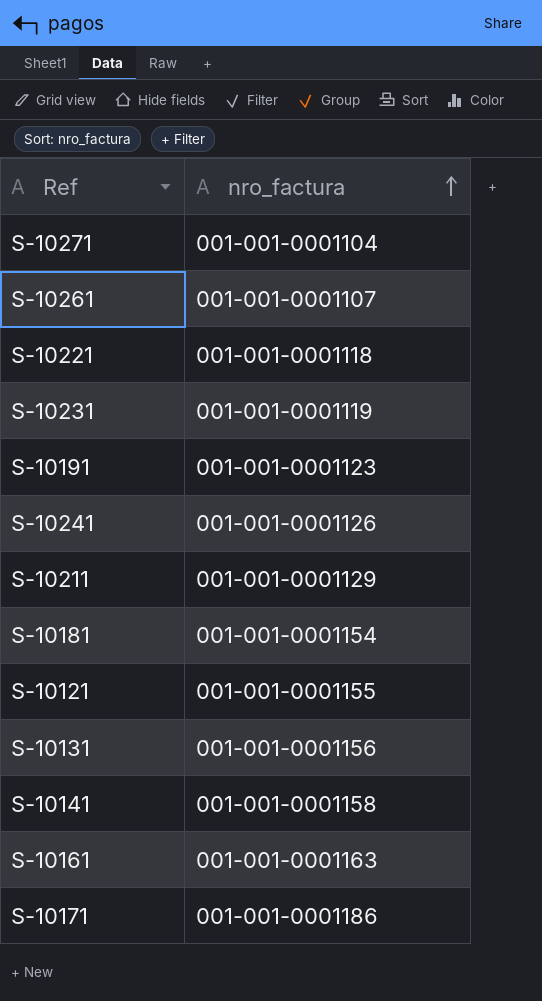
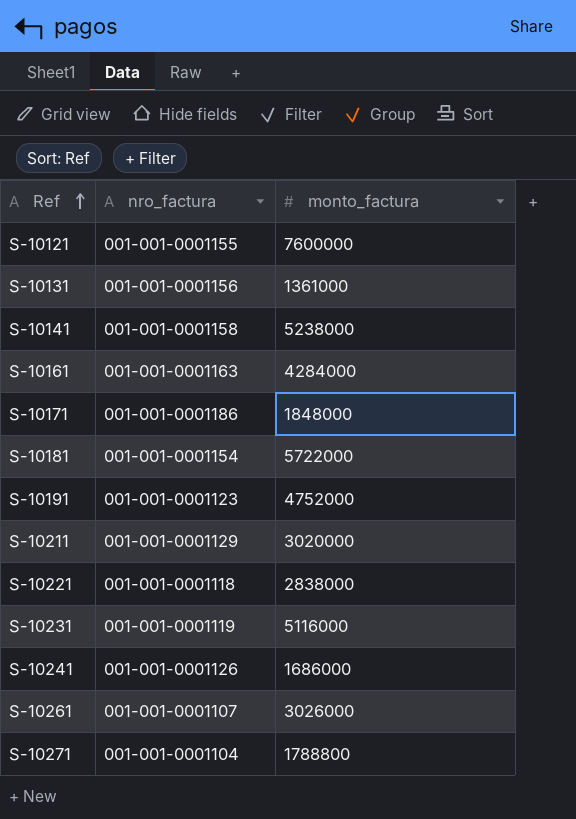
row order: nro_factura ascending -> Ref ascending
column monto_factura | position: none -> 3

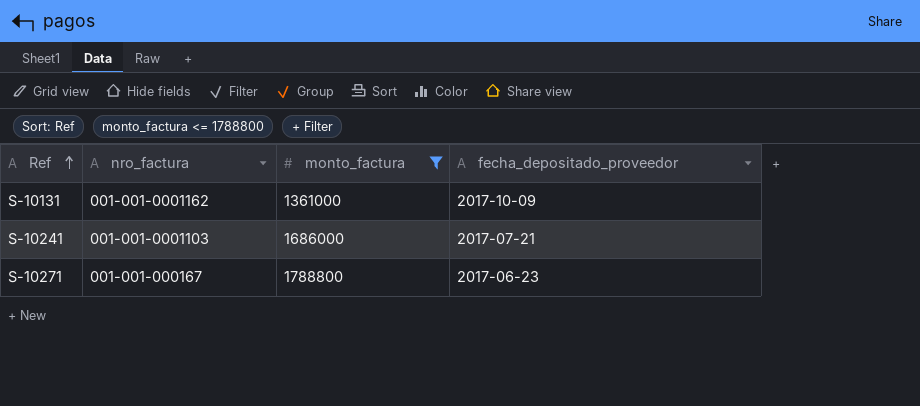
filter: none -> monto_factura <= 1788800
column fecha_depositado_proveedor | position: none -> 4
S-10131 | nro_factura: 001-001-0001156 -> 001-001-0001162
S-10241 | nro_factura: 001-001-0001126 -> 001-001-0001103
S-10271 | nro_factura: 001-001-0001104 -> 001-001-000167

